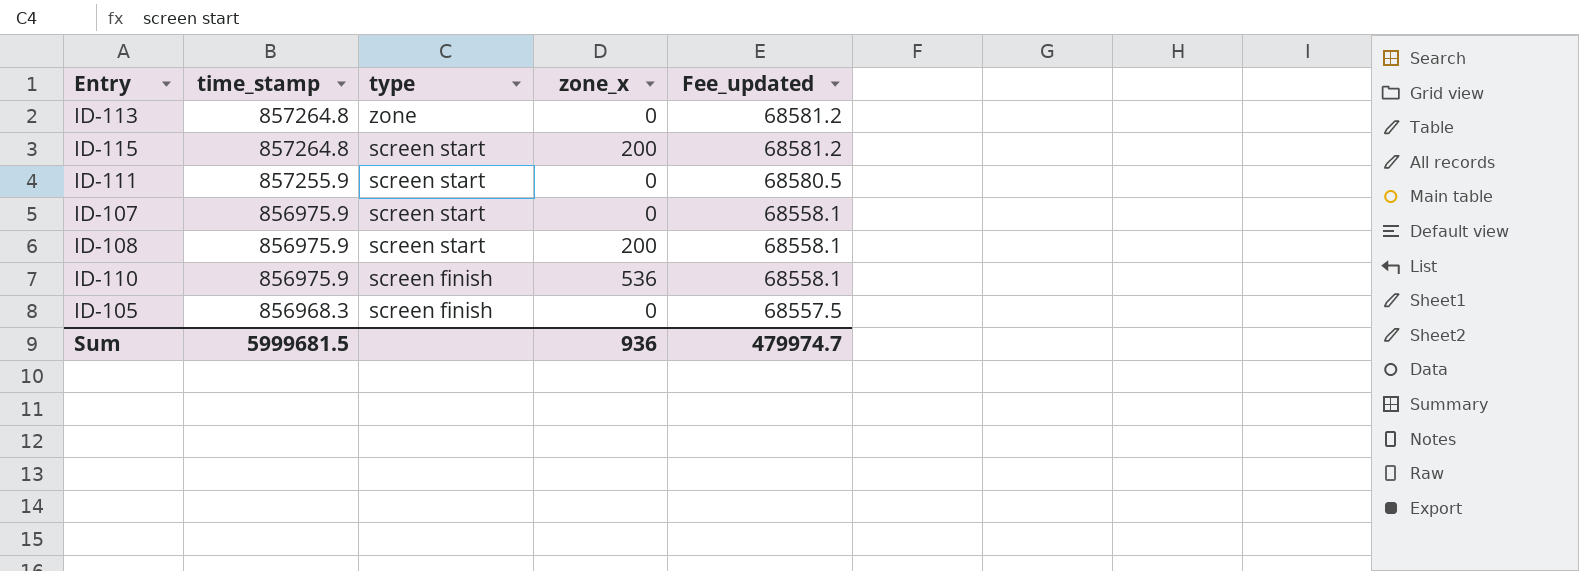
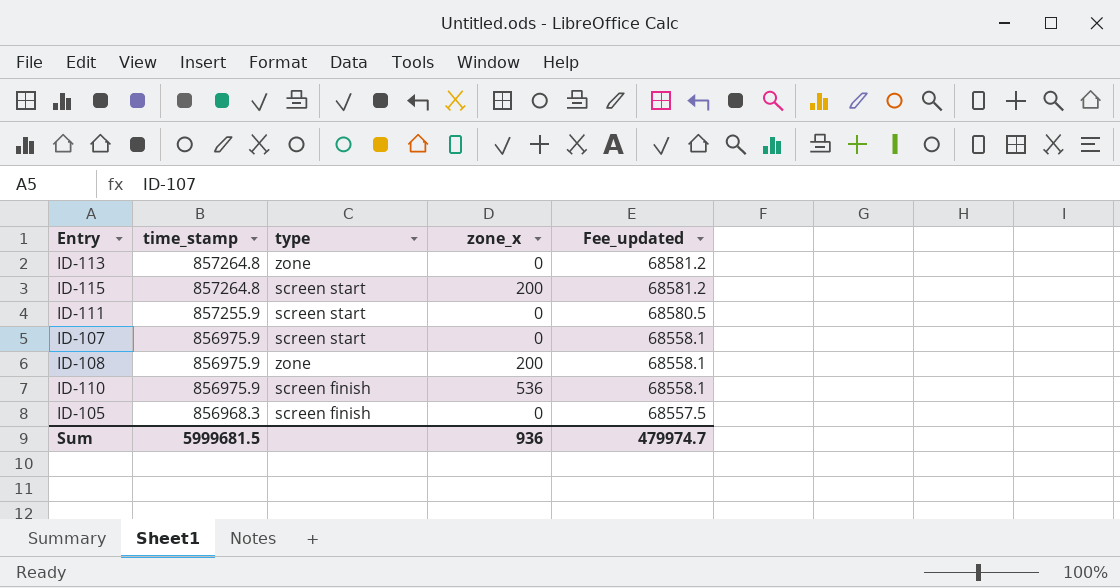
ID-108 | type: screen start -> zone

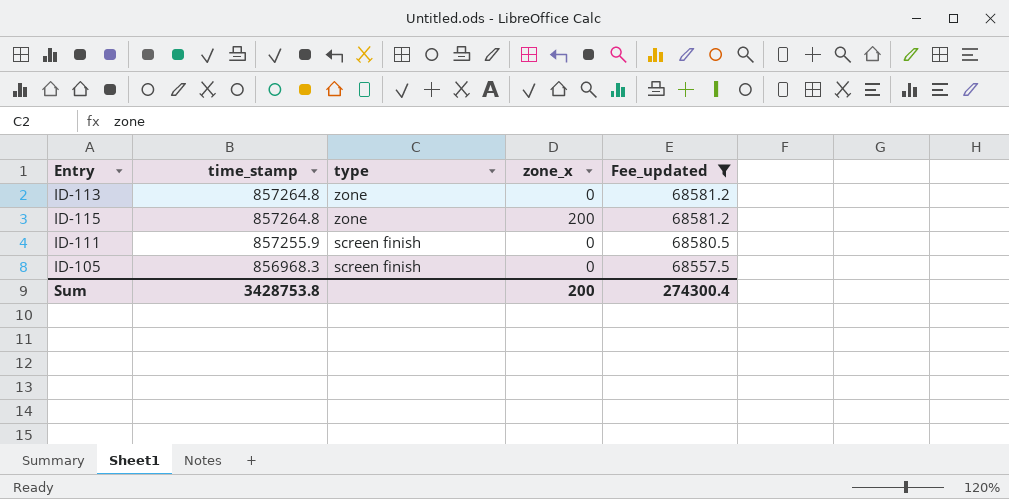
filter: none -> Fee_updated != 68558.1
ID-115 | type: screen start -> zone
ID-111 | type: screen start -> screen finish
Sum | time_stamp: 5999681.5 -> 3428753.8
Sum | zone_x: 936 -> 200
Sum | Fee_updated: 479974.7 -> 274300.4

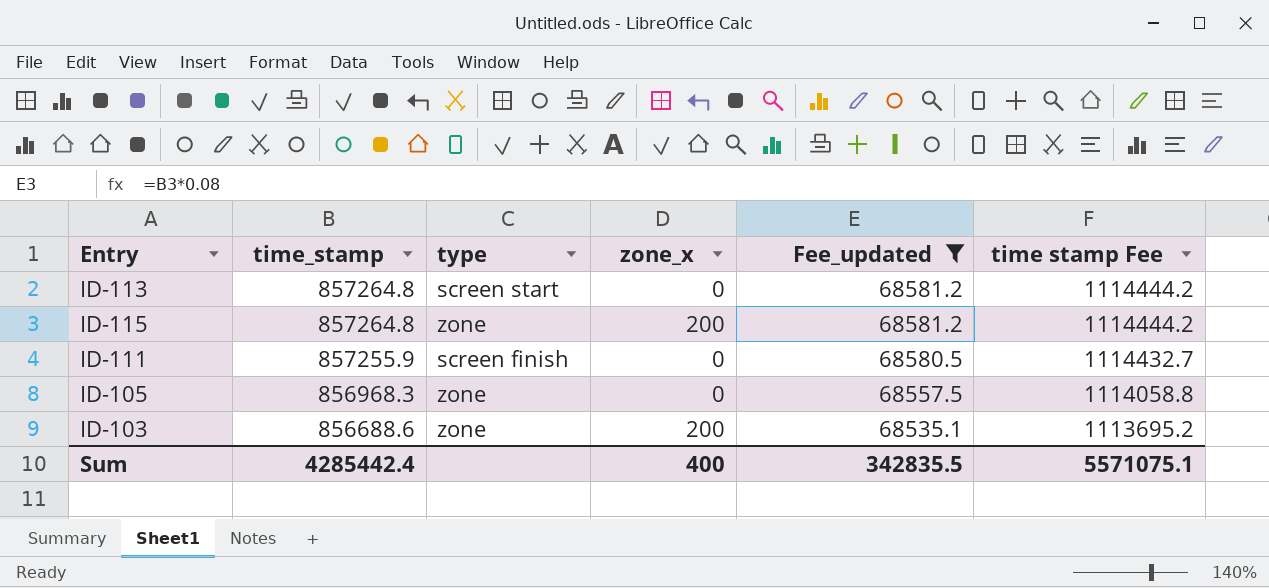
column time stamp Fee | formula: none -> [time_stamp] * 1.3
ID-113 | type: zone -> screen start
ID-105 | type: screen finish -> zone
row ID-103: none -> 856688.6 | zone | 200 | 68535.1 | 1113695.2
Sum | time_stamp: 3428753.8 -> 4285442.4
Sum | zone_x: 200 -> 400
Sum | Fee_updated: 274300.4 -> 342835.5

